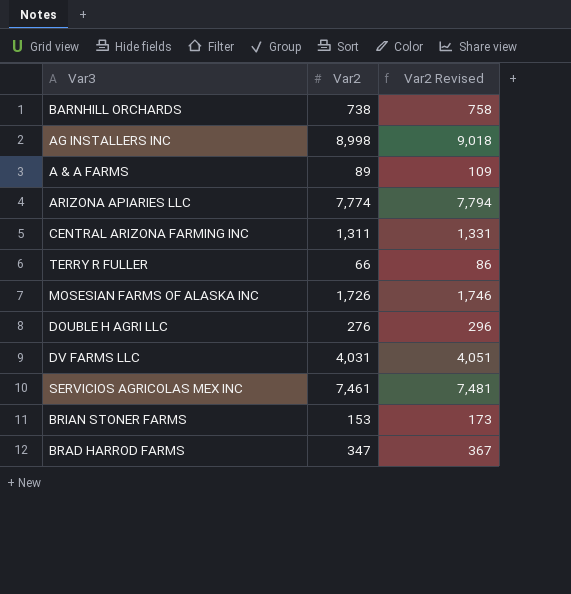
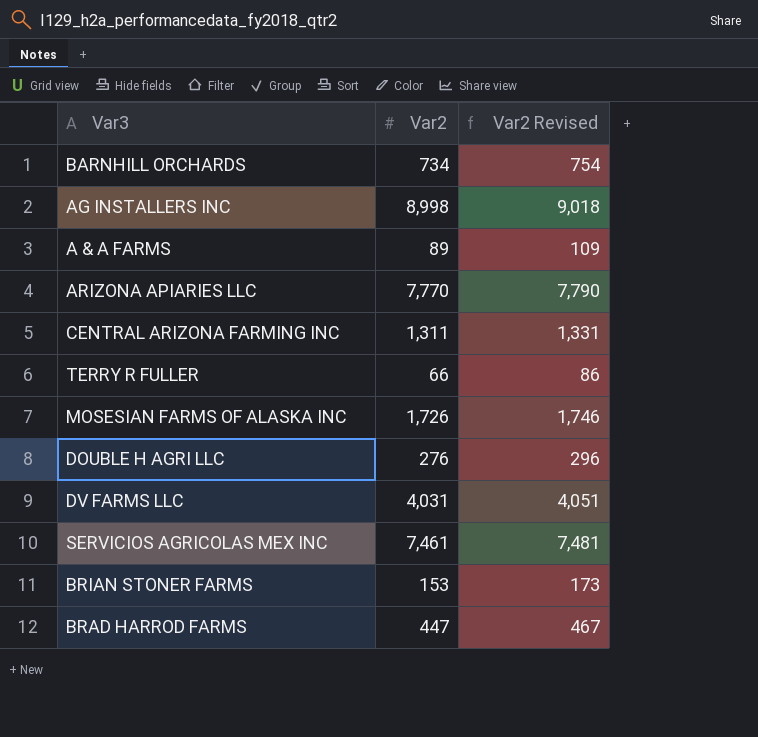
BARNHILL ORCHARDS | Var2: 738 -> 734
BARNHILL ORCHARDS | Var2 Revised: 758 -> 754
ARIZONA APIARIES LLC | Var2: 7,774 -> 7,770
ARIZONA APIARIES LLC | Var2 Revised: 7,794 -> 7,790
BRAD HARROD FARMS | Var2: 347 -> 447
BRAD HARROD FARMS | Var2 Revised: 367 -> 467

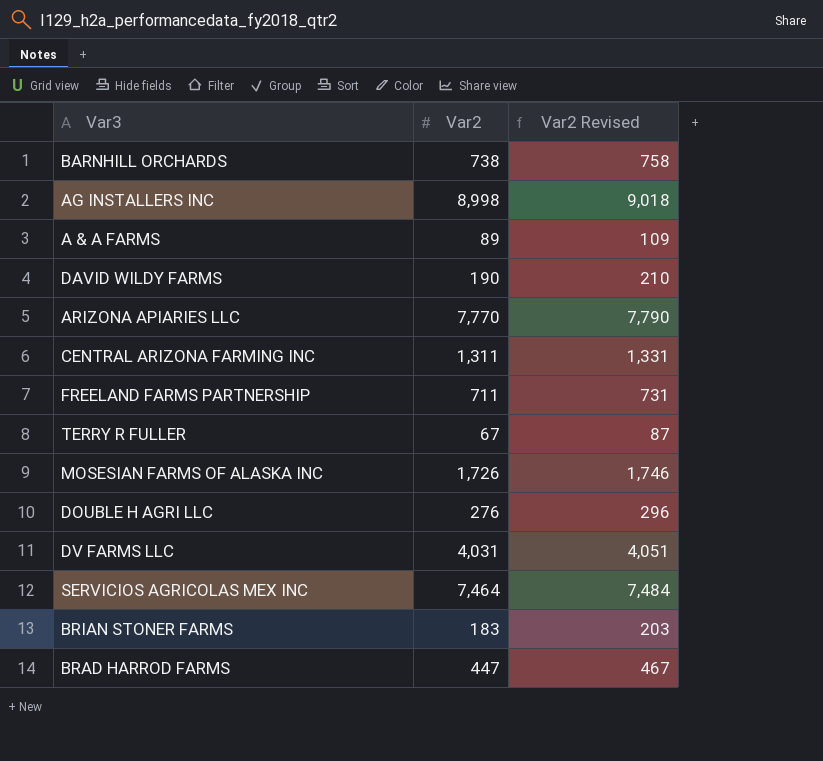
BARNHILL ORCHARDS | Var2: 734 -> 738
BARNHILL ORCHARDS | Var2 Revised: 754 -> 758
row DAVID WILDY FARMS: none -> 190 | 210
row FREELAND FARMS PARTNERSHIP: none -> 711 | 731
TERRY R FULLER | Var2: 66 -> 67
TERRY R FULLER | Var2 Revised: 86 -> 87
SERVICIOS AGRICOLAS MEX INC | Var2: 7,461 -> 7,464
SERVICIOS AGRICOLAS MEX INC | Var2 Revised: 7,481 -> 7,484
BRIAN STONER FARMS | Var2: 153 -> 183
BRIAN STONER FARMS | Var2 Revised: 173 -> 203

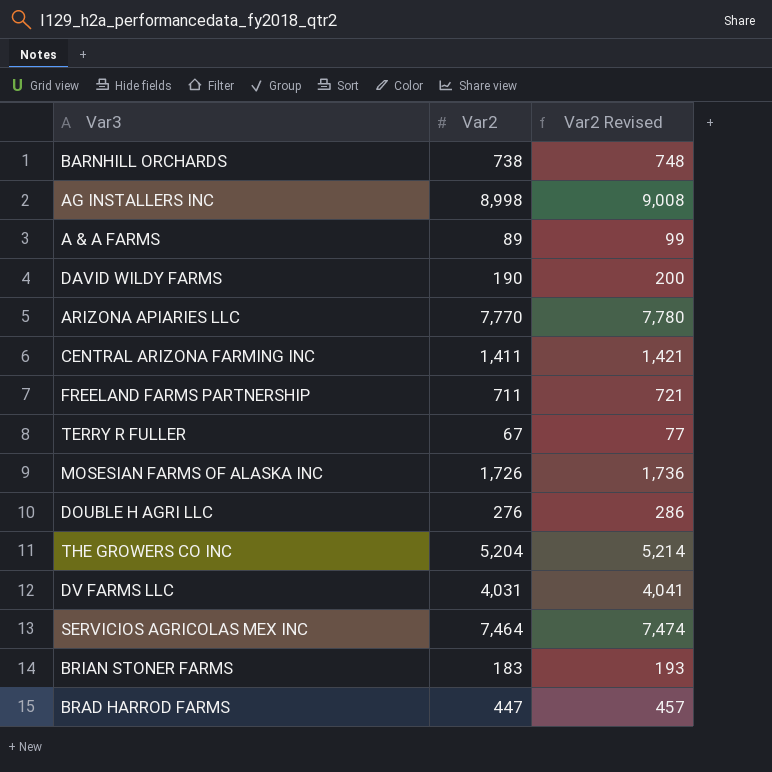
column Var2 Revised | formula: [Var2] + 20 -> [Var2] + 10
CENTRAL ARIZONA FARMING INC | Var2: 1,311 -> 1,411
row THE GROWERS CO INC: none -> 5,204 | 5,214

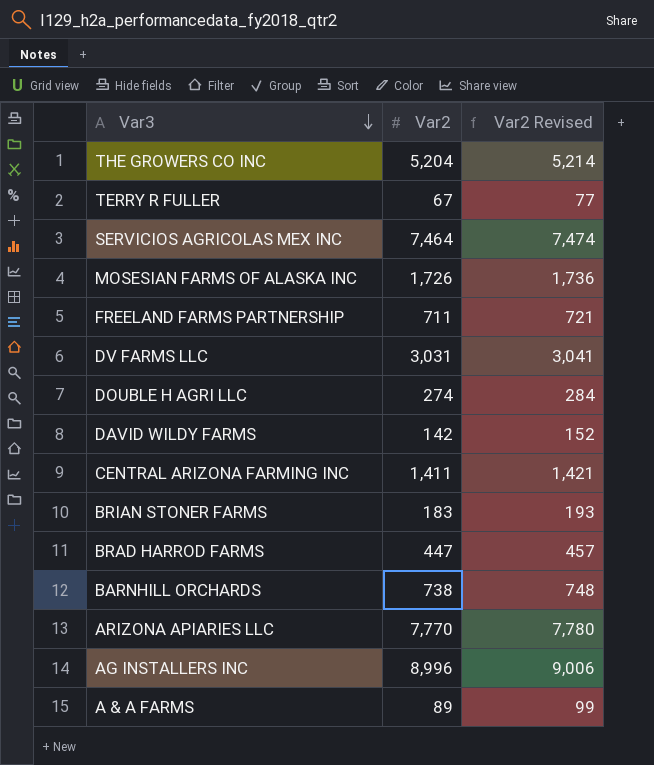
row order: none -> Var3 descending
DV FARMS LLC | Var2: 4,031 -> 3,031
DV FARMS LLC | Var2 Revised: 4,041 -> 3,041
DOUBLE H AGRI LLC | Var2: 276 -> 274
DOUBLE H AGRI LLC | Var2 Revised: 286 -> 284
DAVID WILDY FARMS | Var2: 190 -> 142
DAVID WILDY FARMS | Var2 Revised: 200 -> 152
AG INSTALLERS INC | Var2: 8,998 -> 8,996
AG INSTALLERS INC | Var2 Revised: 9,008 -> 9,006

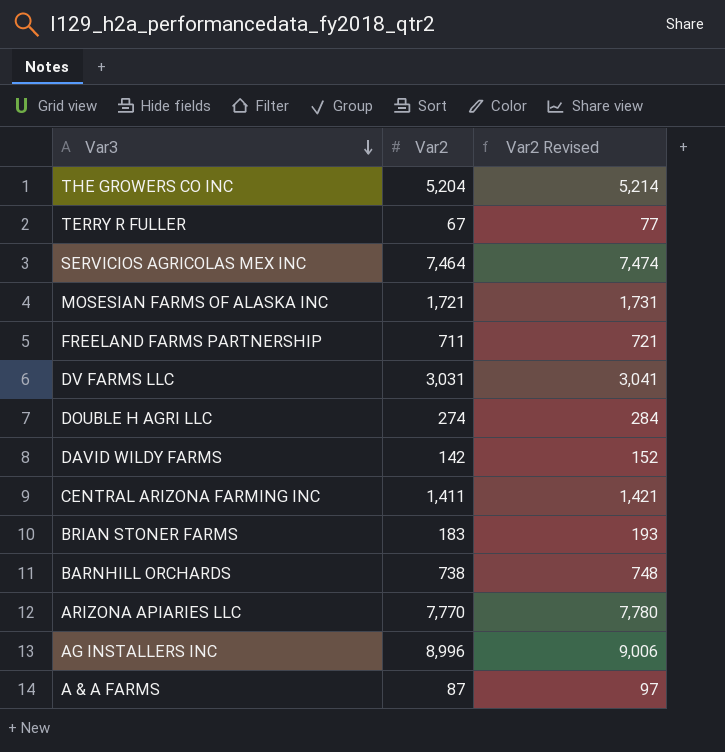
row BRAD HARROD FARMS: 447 | 457 -> none
MOSESIAN FARMS OF ALASKA INC | Var2: 1,726 -> 1,721
MOSESIAN FARMS OF ALASKA INC | Var2 Revised: 1,736 -> 1,731
A & A FARMS | Var2: 89 -> 87
A & A FARMS | Var2 Revised: 99 -> 97

